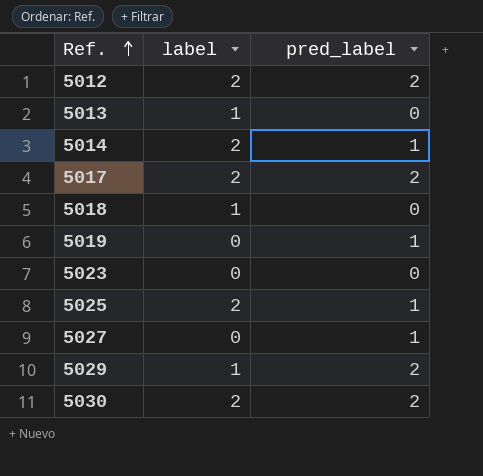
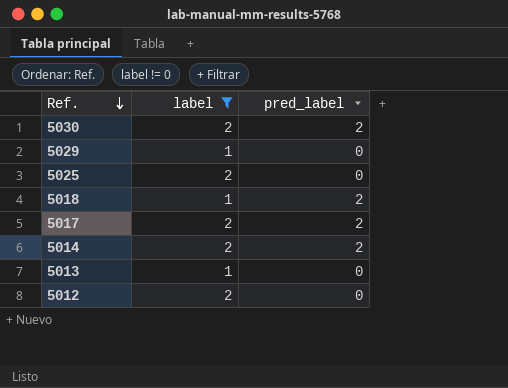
filter: none -> label != 0
row order: Ref. ascending -> Ref. descending
5029 | pred_label: 2 -> 0
5025 | pred_label: 1 -> 0
5018 | pred_label: 0 -> 2
5014 | pred_label: 1 -> 2
5012 | pred_label: 2 -> 0

